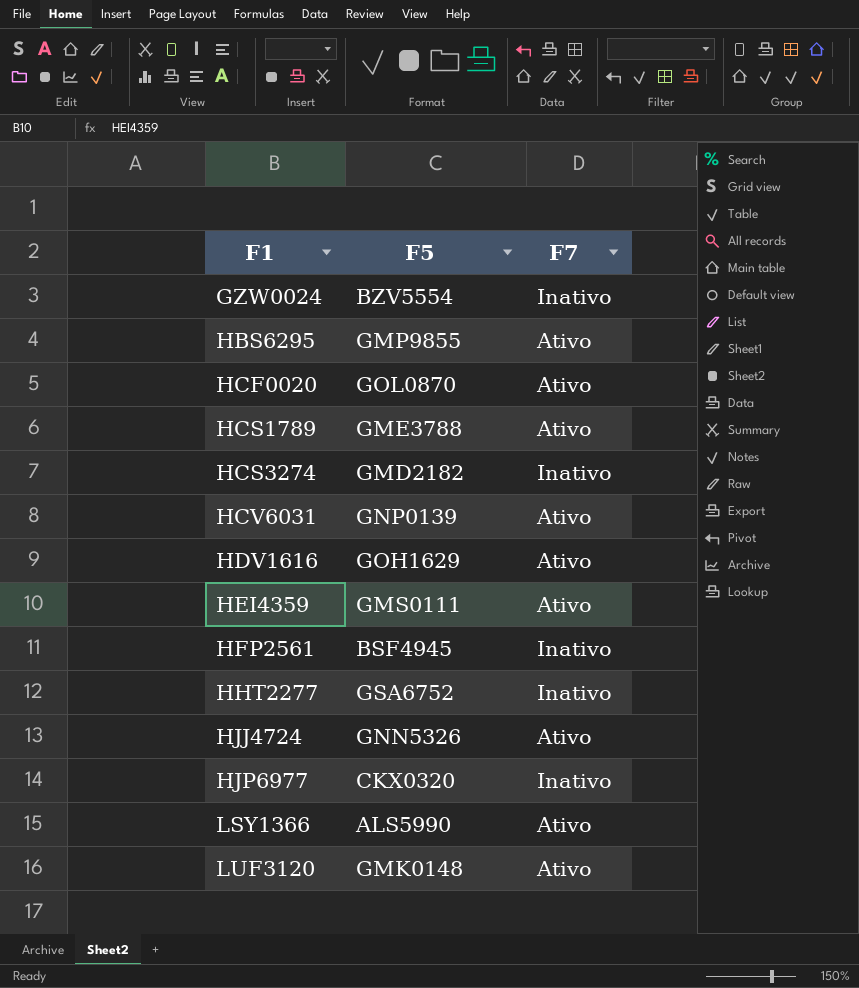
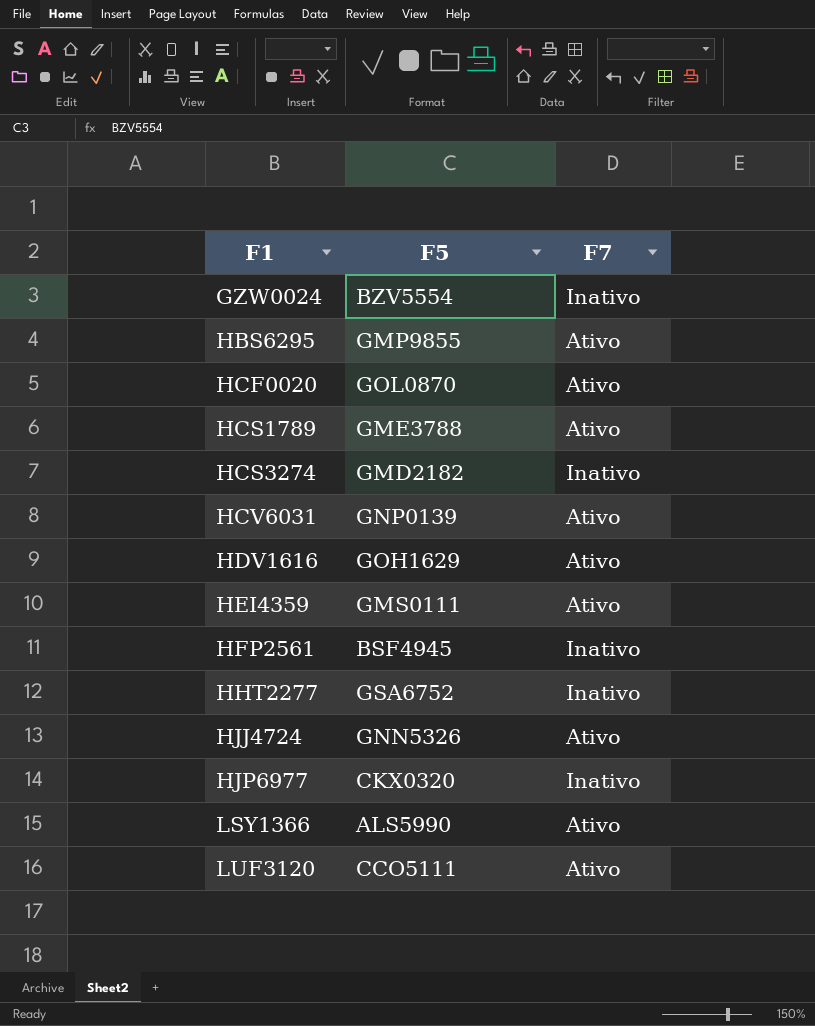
LUF3120 | F5: GMK0148 -> CCO5111

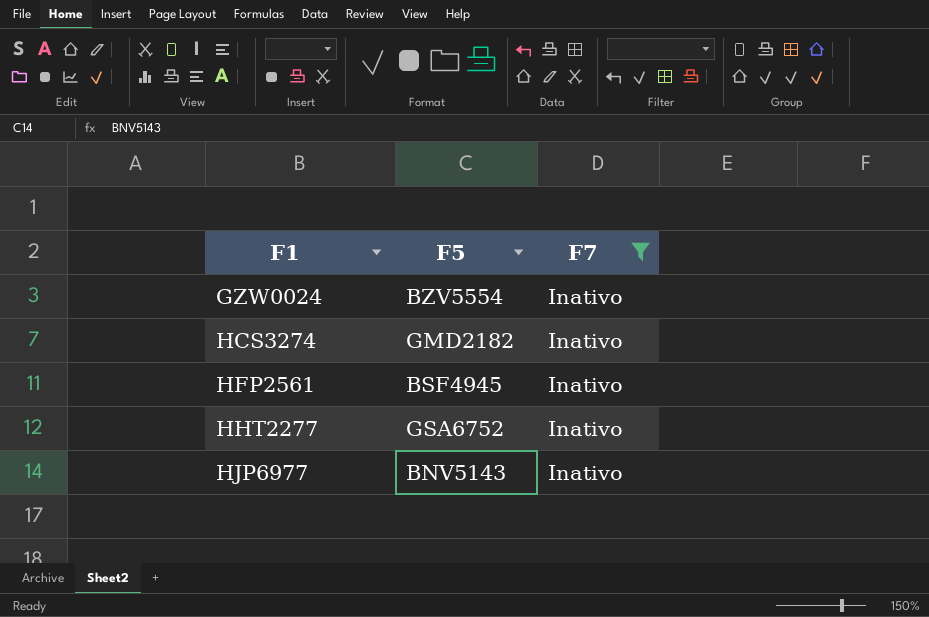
filter: none -> F7 = Inativo
HJP6977 | F5: CKX0320 -> BNV5143

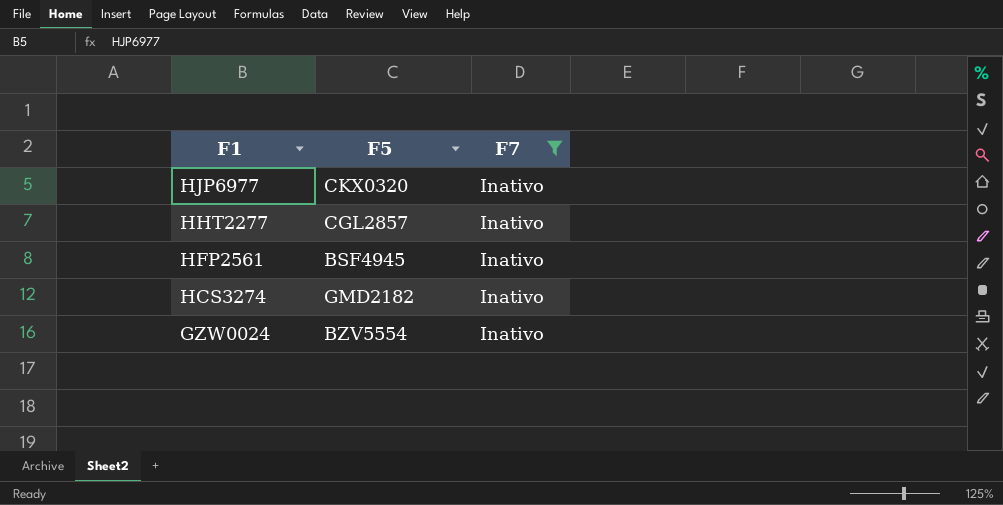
row order: F1 ascending -> F1 descending
HJP6977 | F5: BNV5143 -> CKX0320
HHT2277 | F5: GSA6752 -> CGL2857

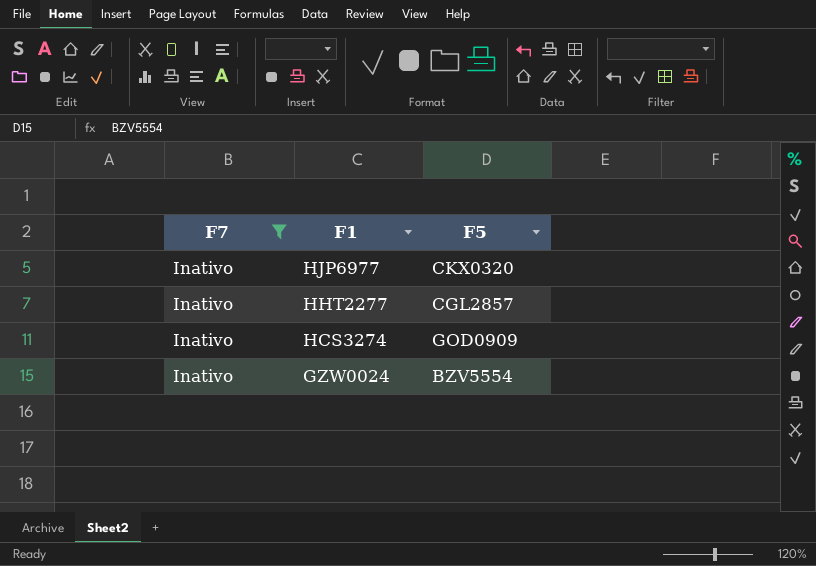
column F7 | position: 3 -> 1
row HFP2561: BSF4945 | Inativo -> none
HCS3274 | F5: GMD2182 -> GOD0909

